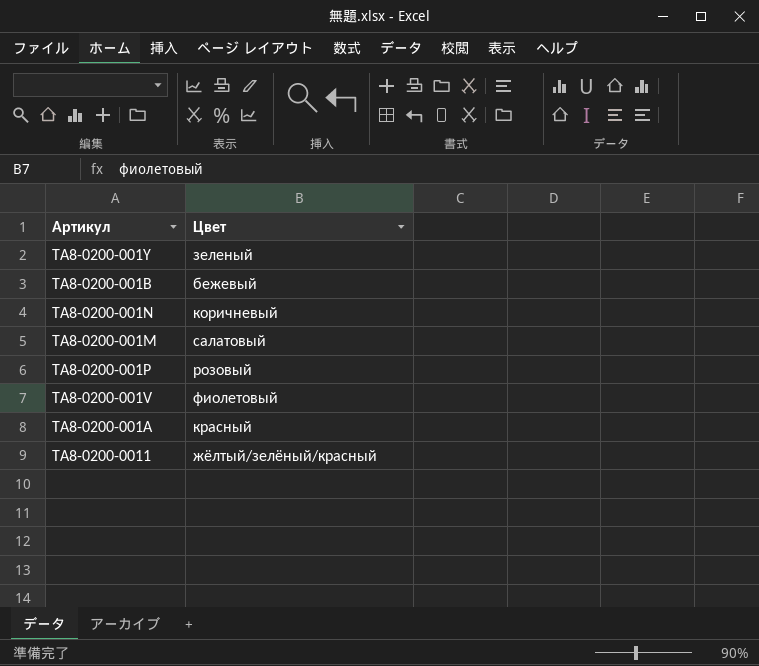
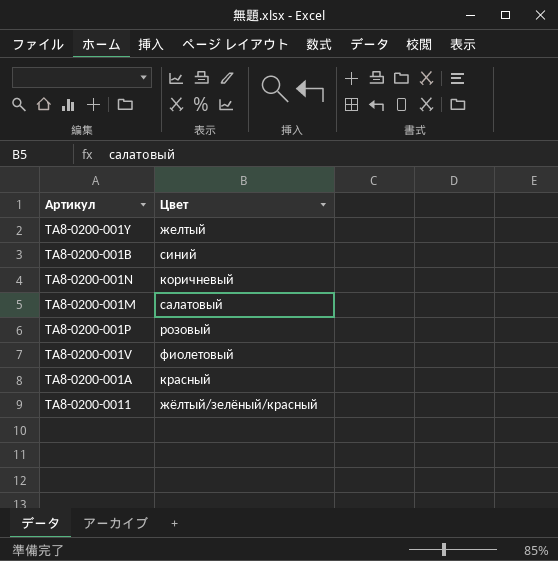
TA8-0200-001Y | Цвет: зеленый -> желтый
TA8-0200-001B | Цвет: бежевый -> синий

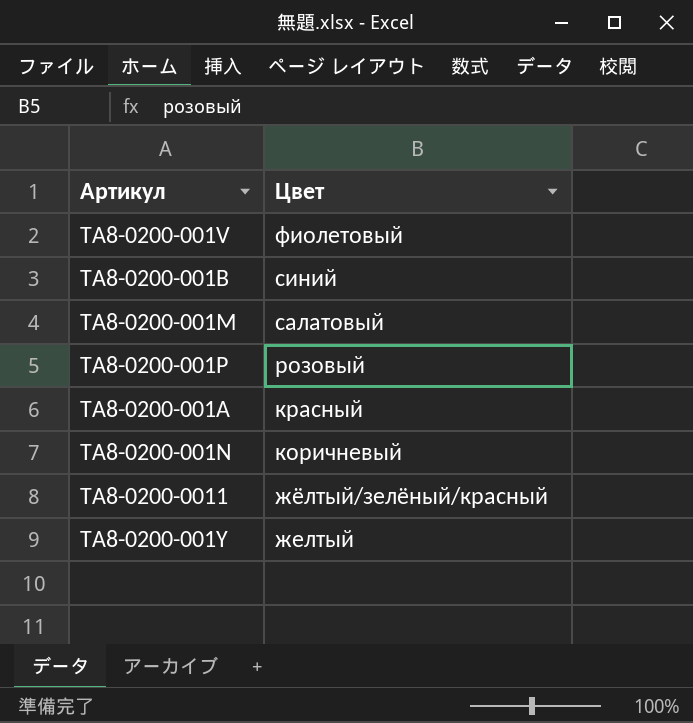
row order: none -> Цвет descending

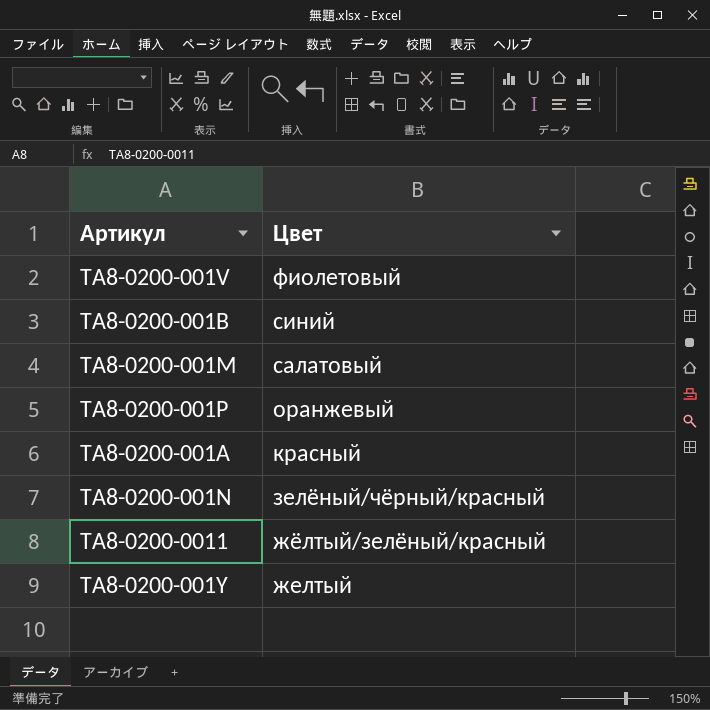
TA8-0200-001P | Цвет: розовый -> оранжевый
TA8-0200-001N | Цвет: коричневый -> зелёный/чёрный/красный

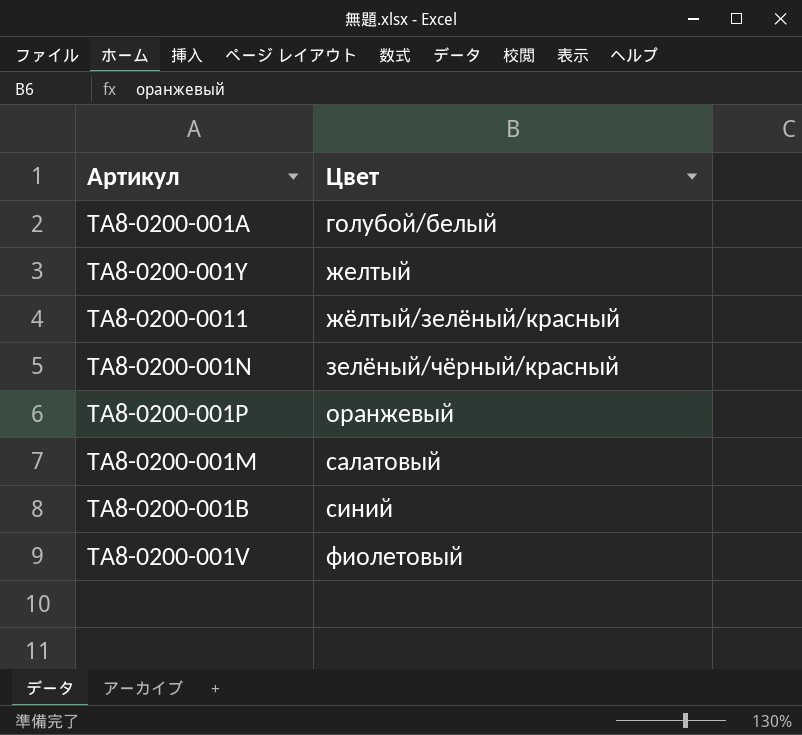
row order: Цвет descending -> Цвет ascending
TA8-0200-001A | Цвет: красный -> голубой/белый

